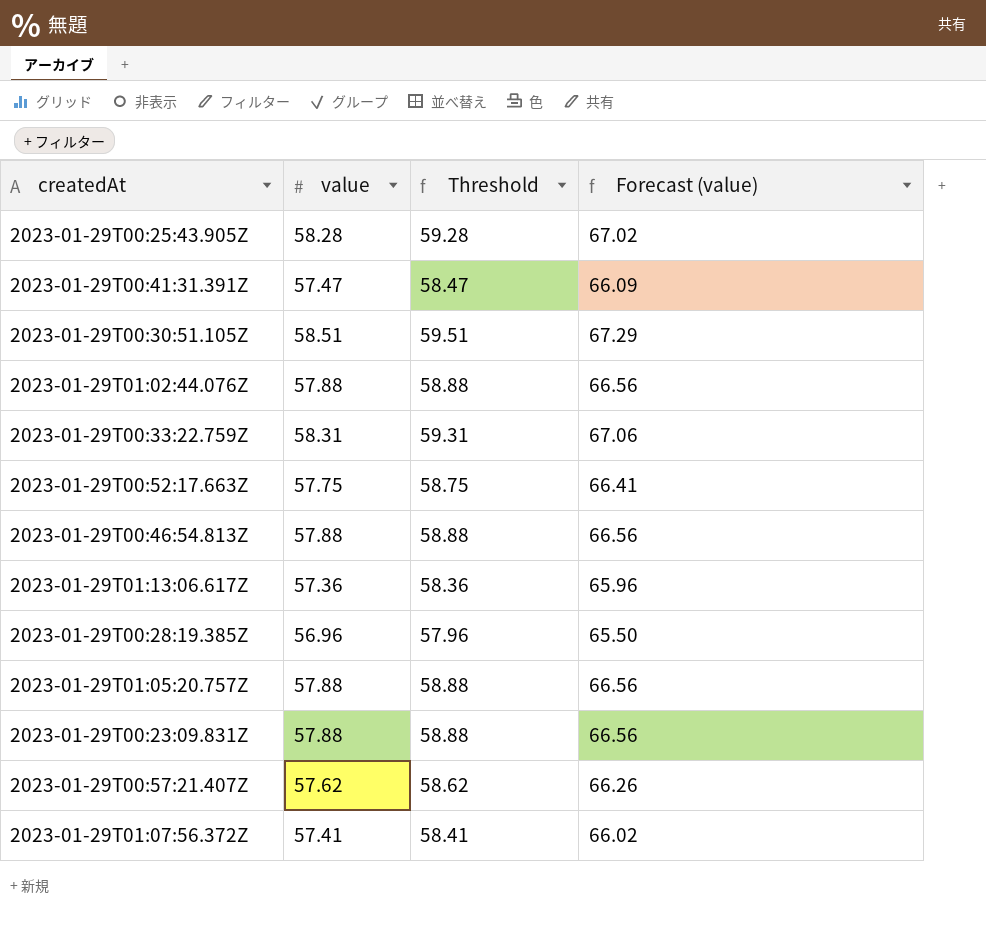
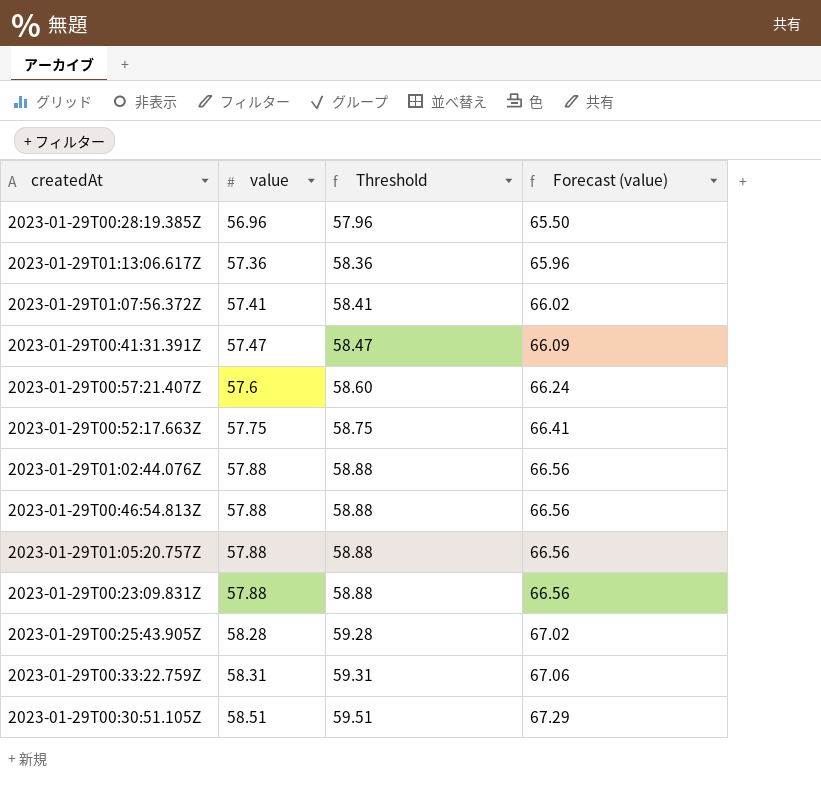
row order: none -> value ascending
2023-01-29T00:57:21.407Z | value: 57.62 -> 57.6
2023-01-29T00:57:21.407Z | Threshold: 58.62 -> 58.60
2023-01-29T00:57:21.407Z | Forecast (value): 66.26 -> 66.24

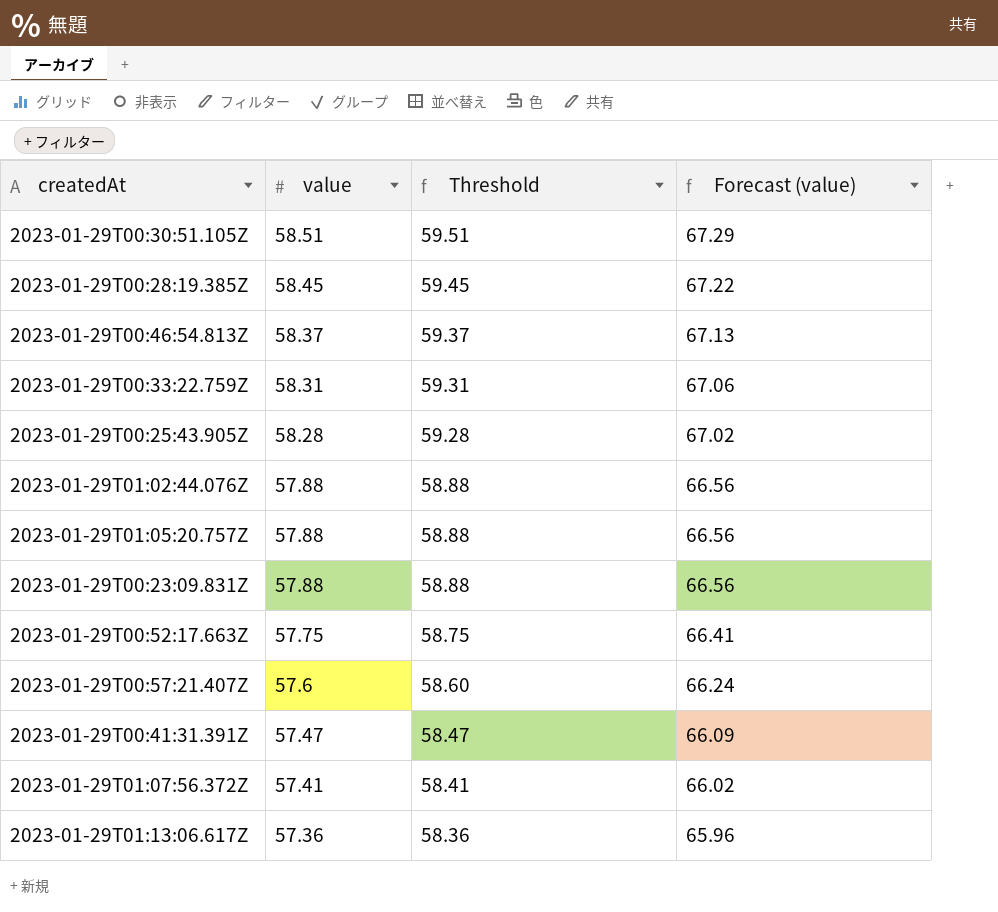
row order: value ascending -> value descending
2023-01-29T00:28:19.385Z | value: 56.96 -> 58.45
2023-01-29T00:28:19.385Z | Threshold: 57.96 -> 59.45
2023-01-29T00:28:19.385Z | Forecast (value): 65.50 -> 67.22
2023-01-29T00:46:54.813Z | value: 57.88 -> 58.37
2023-01-29T00:46:54.813Z | Threshold: 58.88 -> 59.37
2023-01-29T00:46:54.813Z | Forecast (value): 66.56 -> 67.13

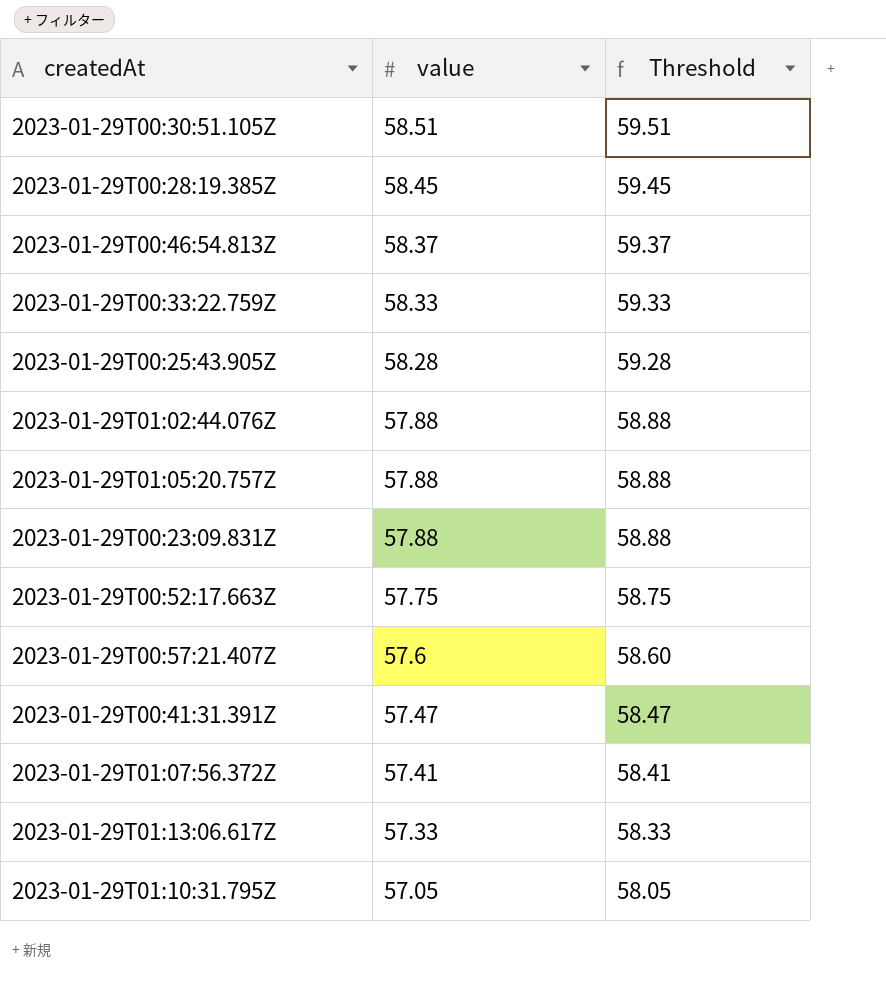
column Forecast (value) | formula: [value] * 1.15 -> none
2023-01-29T00:33:22.759Z | value: 58.31 -> 58.33
2023-01-29T00:33:22.759Z | Threshold: 59.31 -> 59.33
2023-01-29T01:13:06.617Z | value: 57.36 -> 57.33
2023-01-29T01:13:06.617Z | Threshold: 58.36 -> 58.33
row 2023-01-29T01:10:31.795Z: none -> 57.05 | 58.05

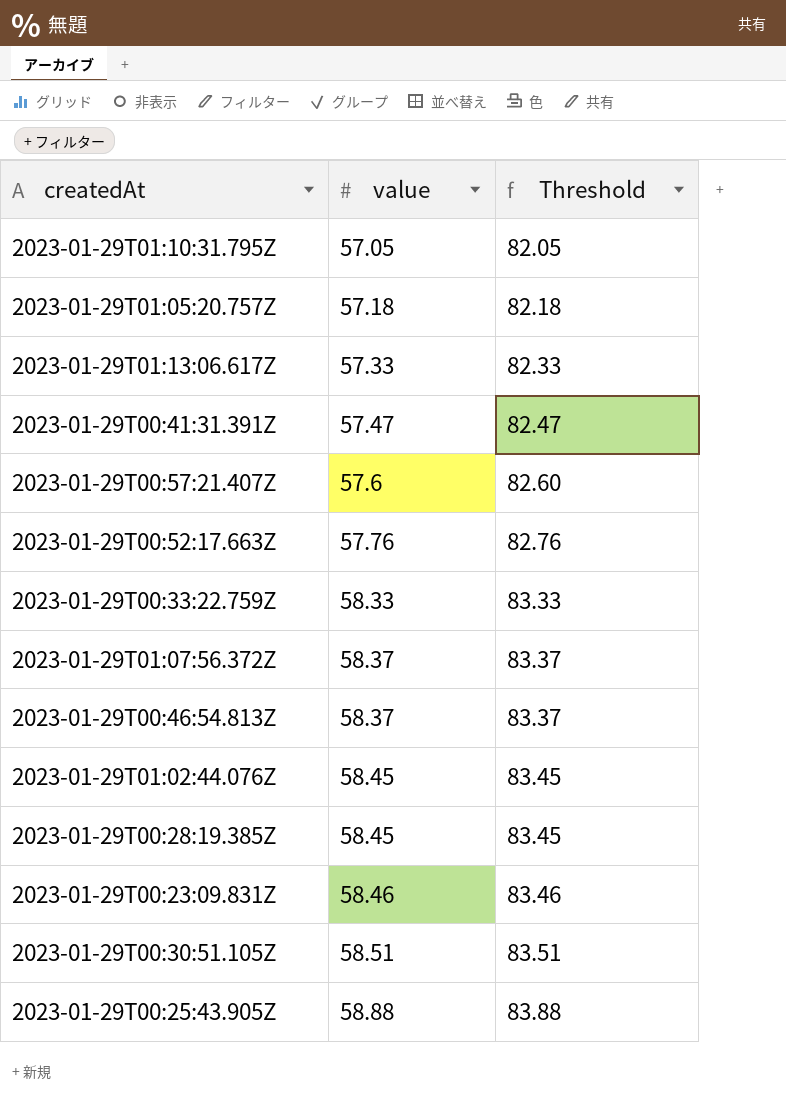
row order: value descending -> value ascending
column Threshold | formula: [value] + 1 -> [value] + 25
2023-01-29T01:05:20.757Z | value: 57.88 -> 57.18
2023-01-29T00:52:17.663Z | value: 57.75 -> 57.76
2023-01-29T01:07:56.372Z | value: 57.41 -> 58.37
2023-01-29T01:02:44.076Z | value: 57.88 -> 58.45
2023-01-29T00:23:09.831Z | value: 57.88 -> 58.46
2023-01-29T00:25:43.905Z | value: 58.28 -> 58.88

